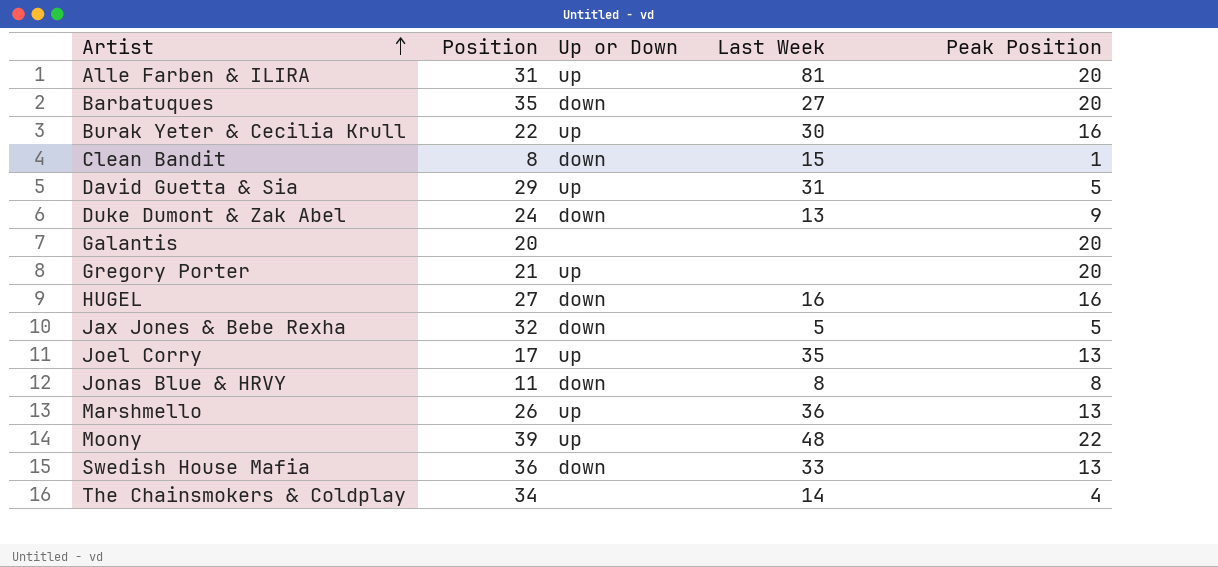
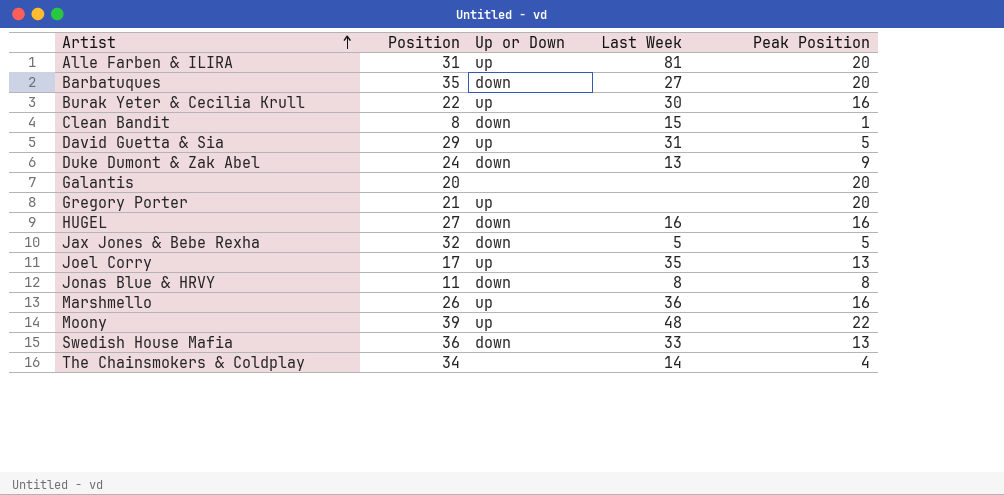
Marshmello | Peak Position: 13 -> 16

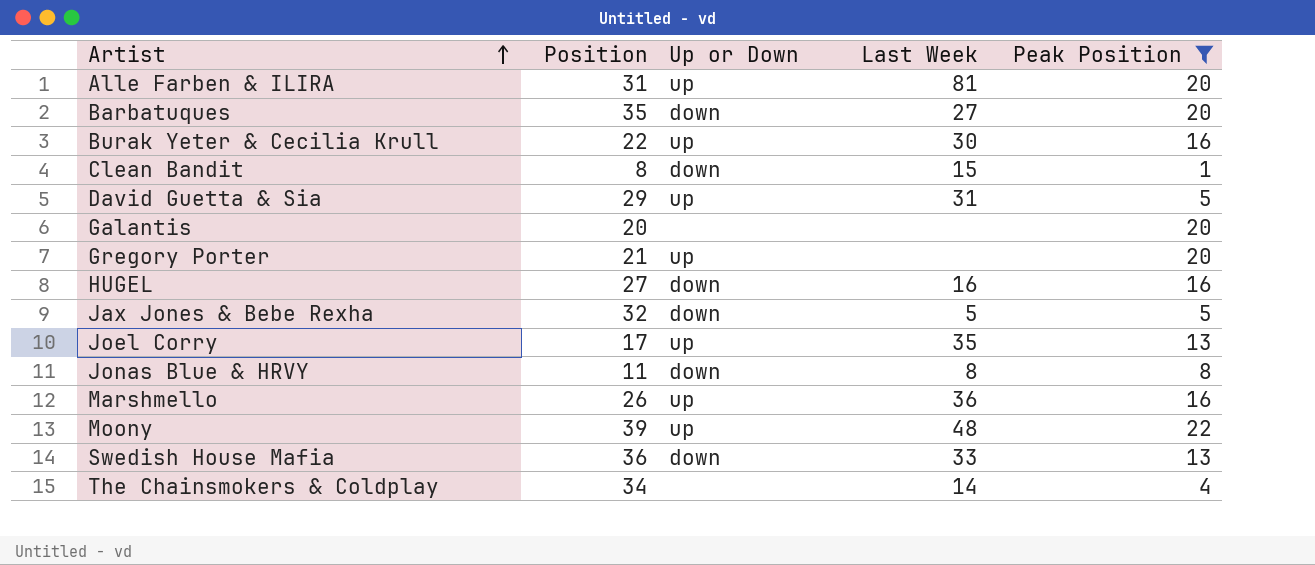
filter: none -> Peak Position != 9

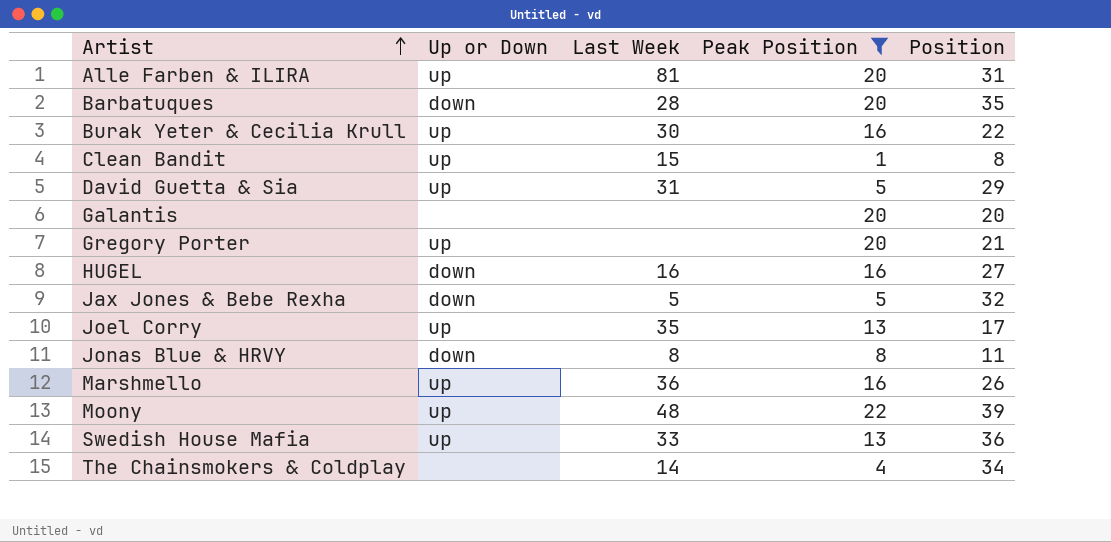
column Position | position: 2 -> 5
Barbatuques | Last Week: 27 -> 28
Clean Bandit | Up or Down: down -> up
Swedish House Mafia | Up or Down: down -> up

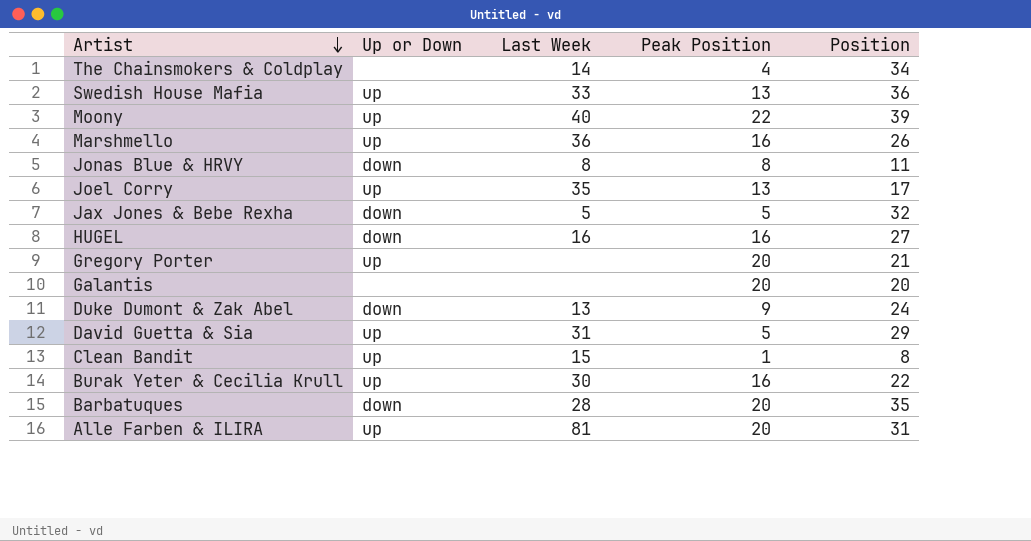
filter: Peak Position != 9 -> none
row order: Artist ascending -> Artist descending
Moony | Last Week: 48 -> 40

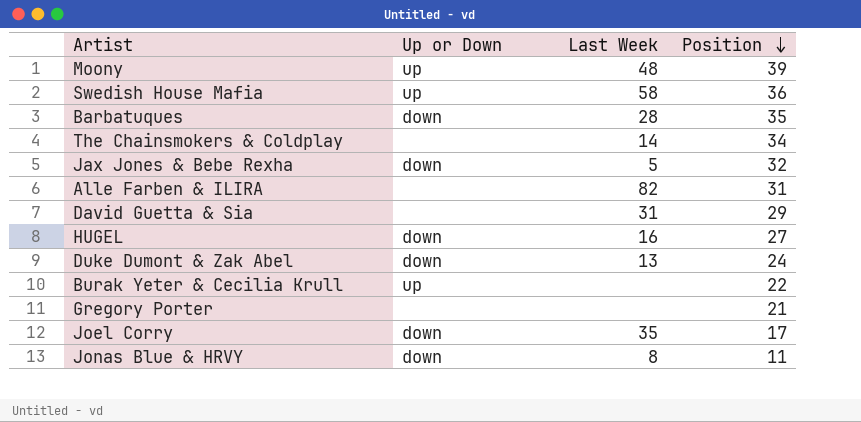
row order: Artist descending -> Position descending
column Peak Position | position: 4 -> none
row Marshmello: up | 36 | 16 | 26 -> none
row Galantis: none | none | 20 | 20 -> none
row Clean Bandit: up | 15 | 1 | 8 -> none
Moony | Last Week: 40 -> 48
Swedish House Mafia | Last Week: 33 -> 58
Alle Farben & ILIRA | Up or Down: up -> none
Alle Farben & ILIRA | Last Week: 81 -> 82
David Guetta & Sia | Up or Down: up -> none
Burak Yeter & Cecilia Krull | Last Week: 30 -> none
Gregory Porter | Up or Down: up -> none
Joel Corry | Up or Down: up -> down

